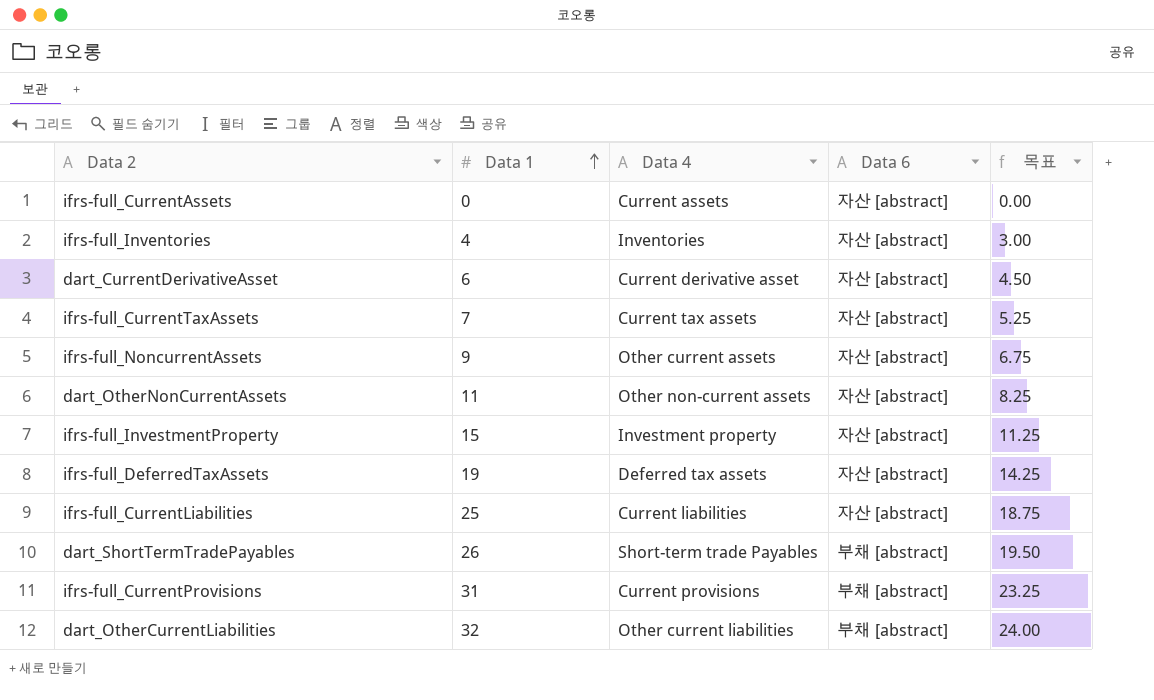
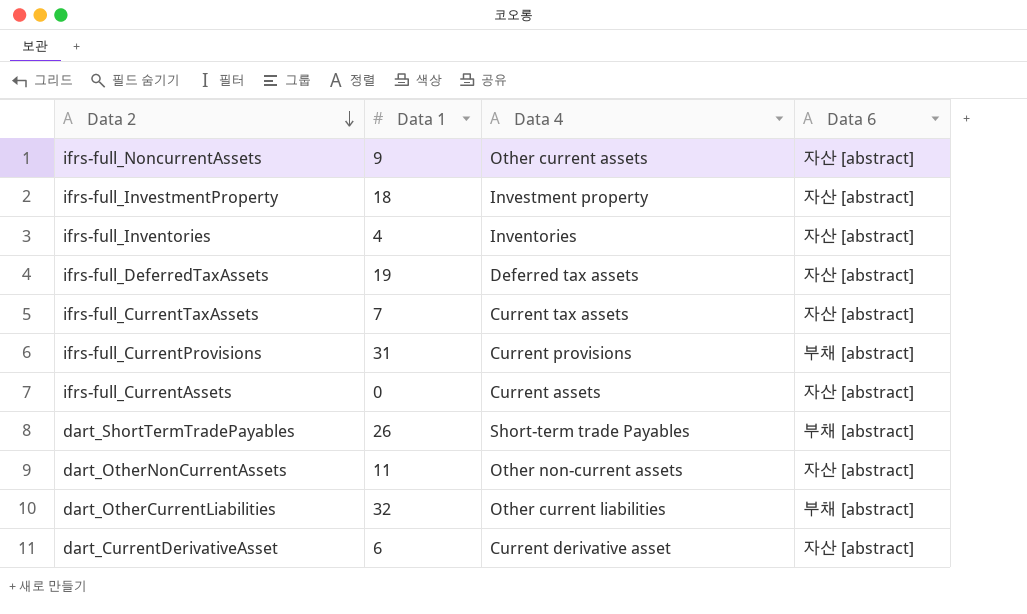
row order: Data 1 ascending -> Data 2 descending
column 목표 | formula: [Data 1] * 0.75 -> none
row ifrs-full_CurrentLiabilities: 25 | Current liabilities | 자산 [abstract] | 18.75 -> none
ifrs-full_InvestmentProperty | Data 1: 15 -> 18

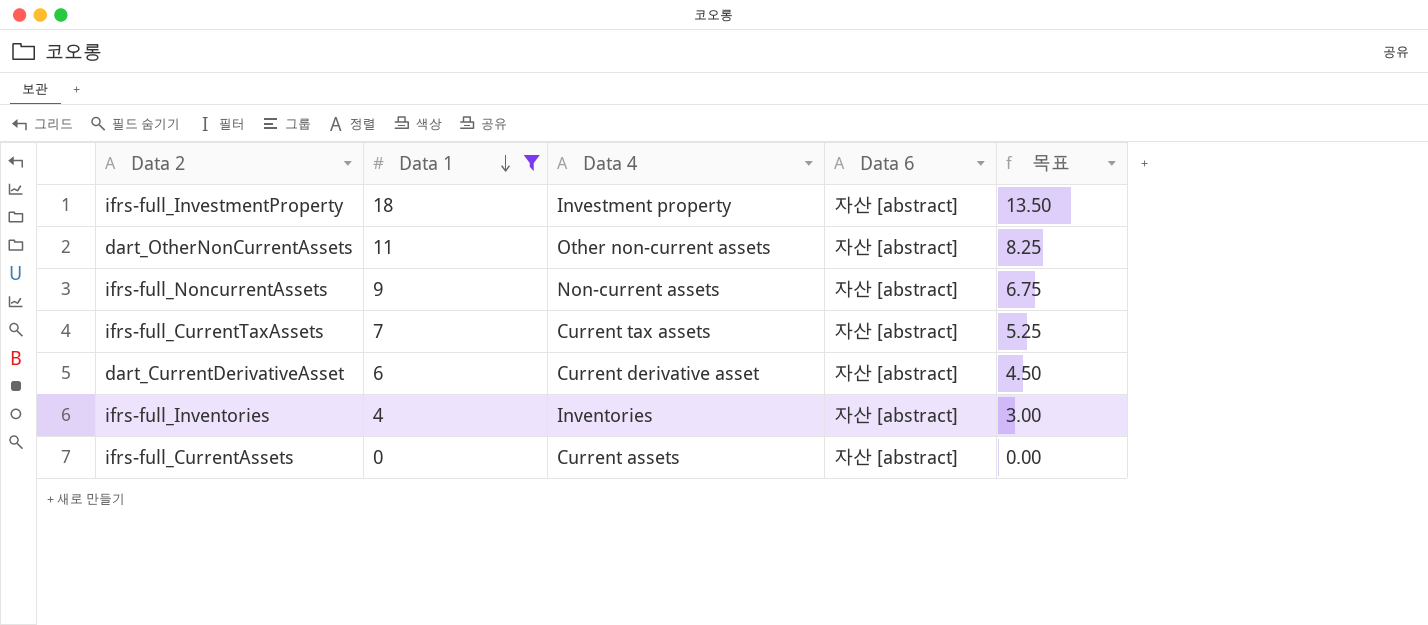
filter: none -> Data 1 <= 18
row order: Data 2 descending -> Data 1 descending
column 목표 | formula: none -> [Data 1] * 0.75
ifrs-full_NoncurrentAssets | Data 4: Other current assets -> Non-current assets

